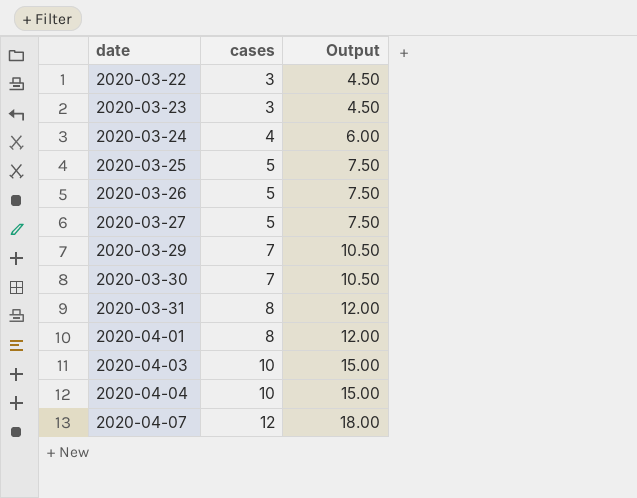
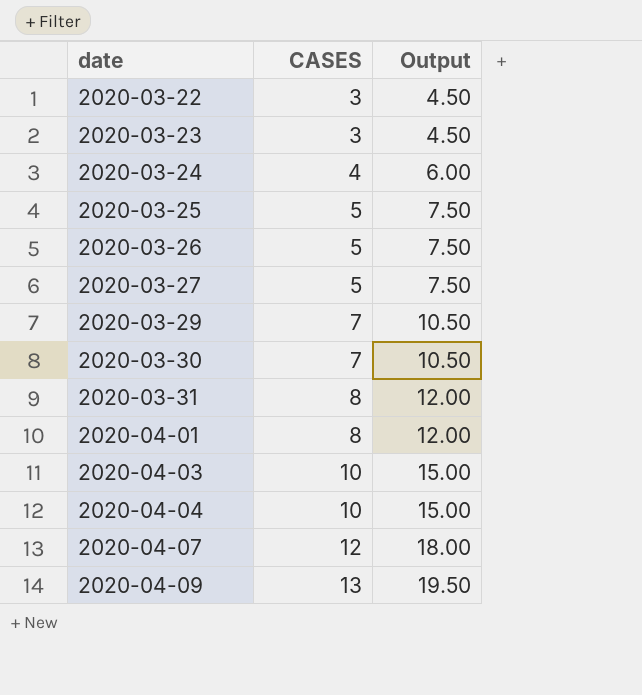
column name: cases -> CASES
row 2020-04-09: none -> 13 | 19.50

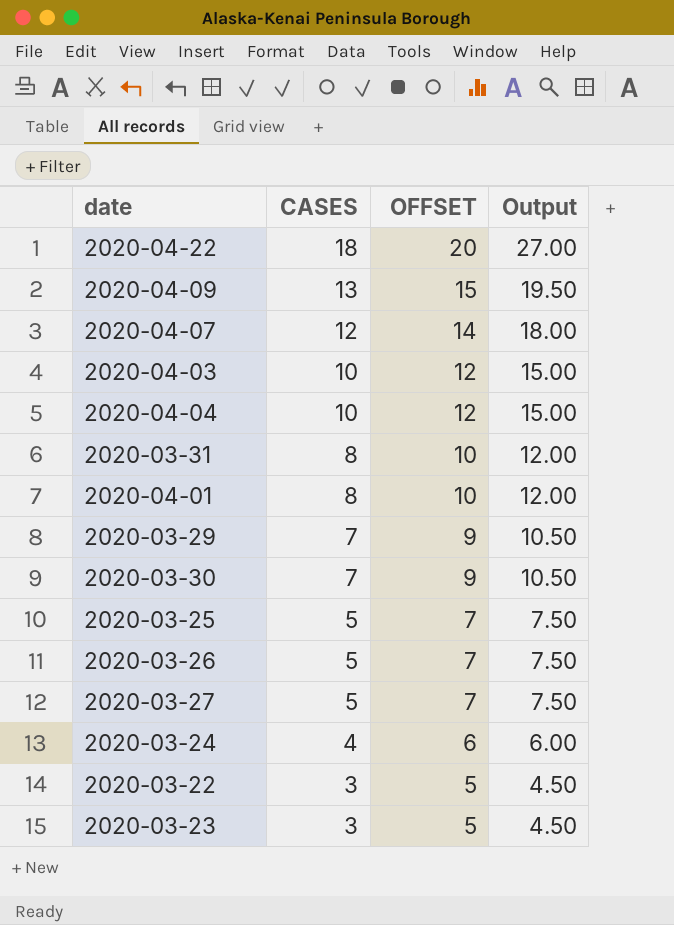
row order: date ascending -> CASES descending
column OFFSET | formula: none -> [CASES] + 2
row 2020-04-22: none -> 18 | 20 | 27.00

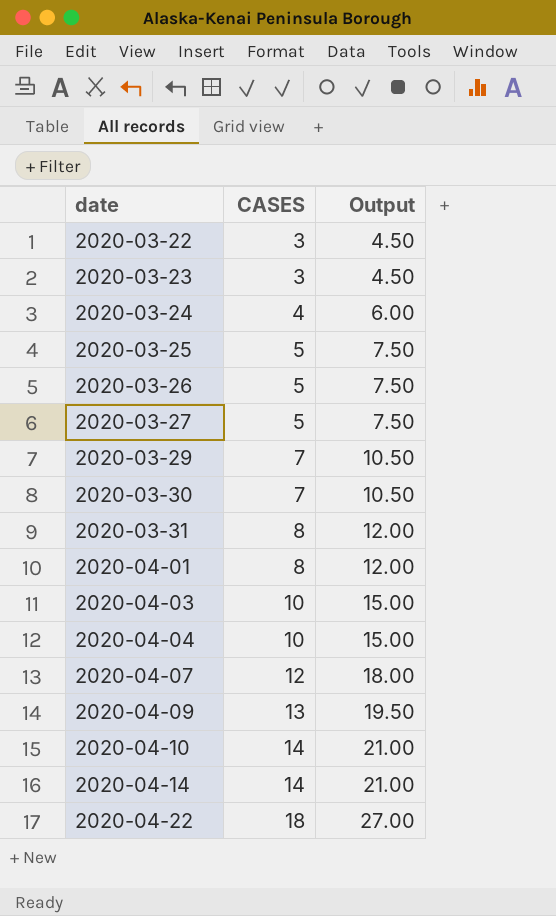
row order: CASES descending -> date ascending
column OFFSET | formula: [CASES] + 2 -> none
row 2020-04-10: none -> 14 | 21.00
row 2020-04-14: none -> 14 | 21.00

